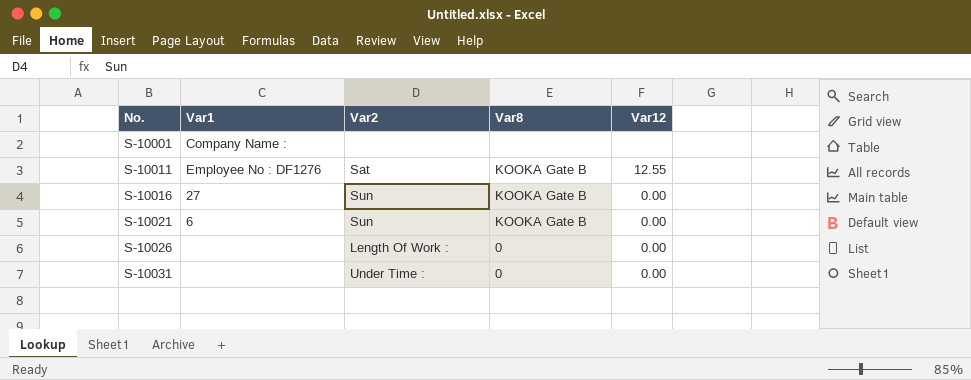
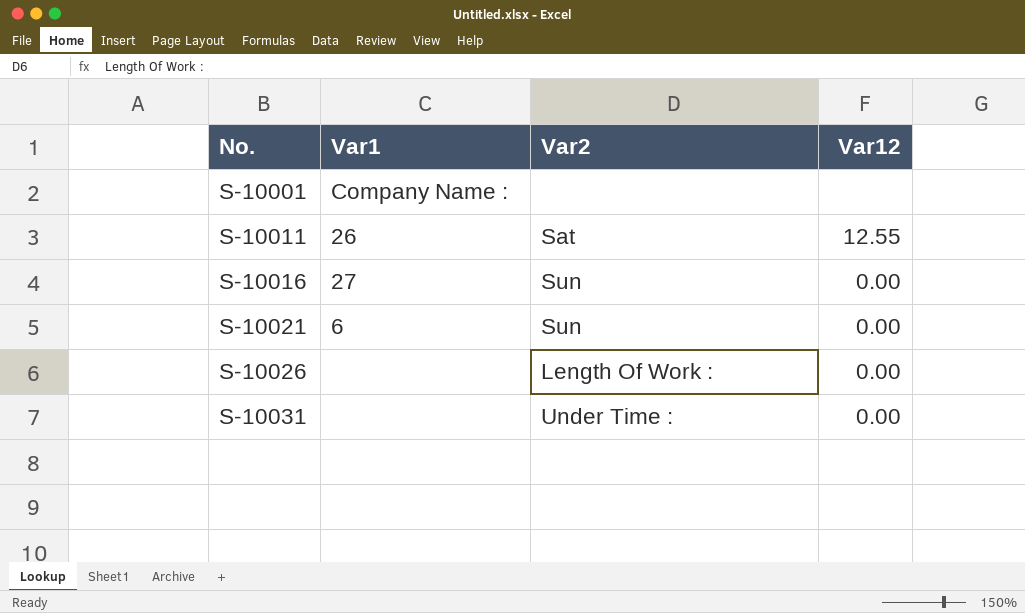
column Var8 | position: 4 -> none
S-10011 | Var1: Employee No : DF1276 -> 26

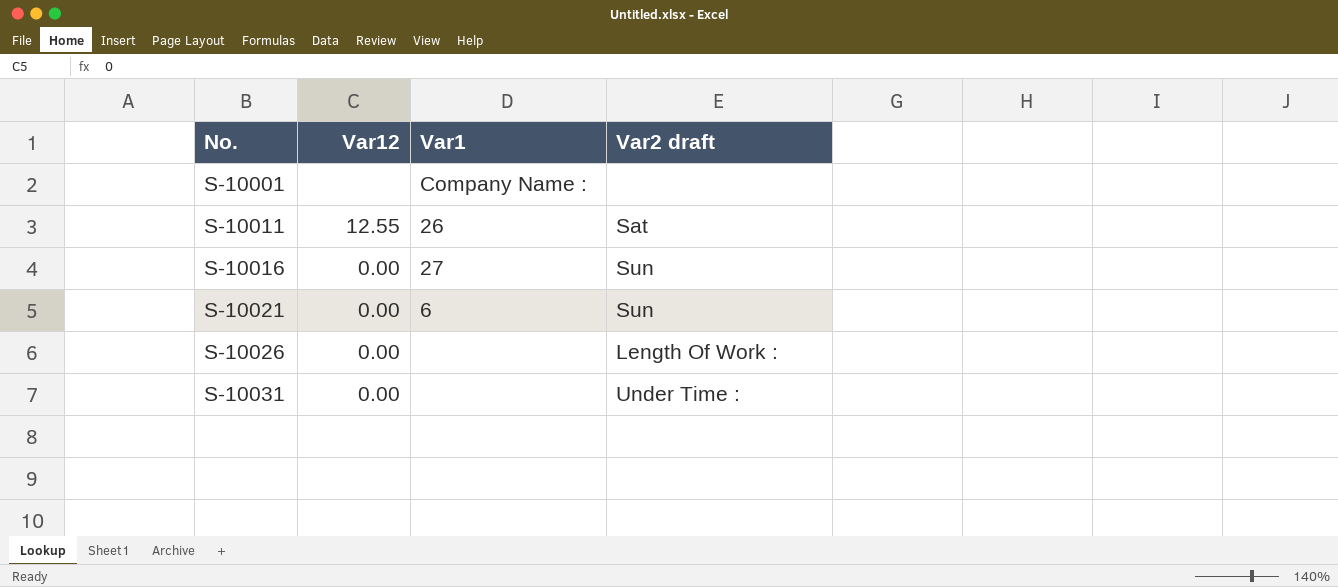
column Var12 | position: 4 -> 2
column name: Var2 -> Var2 draft

